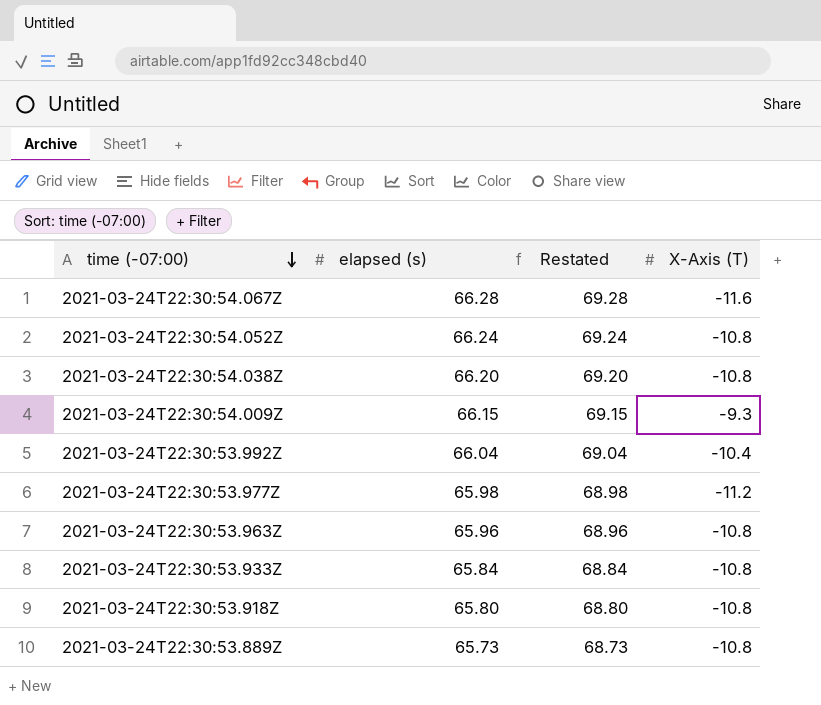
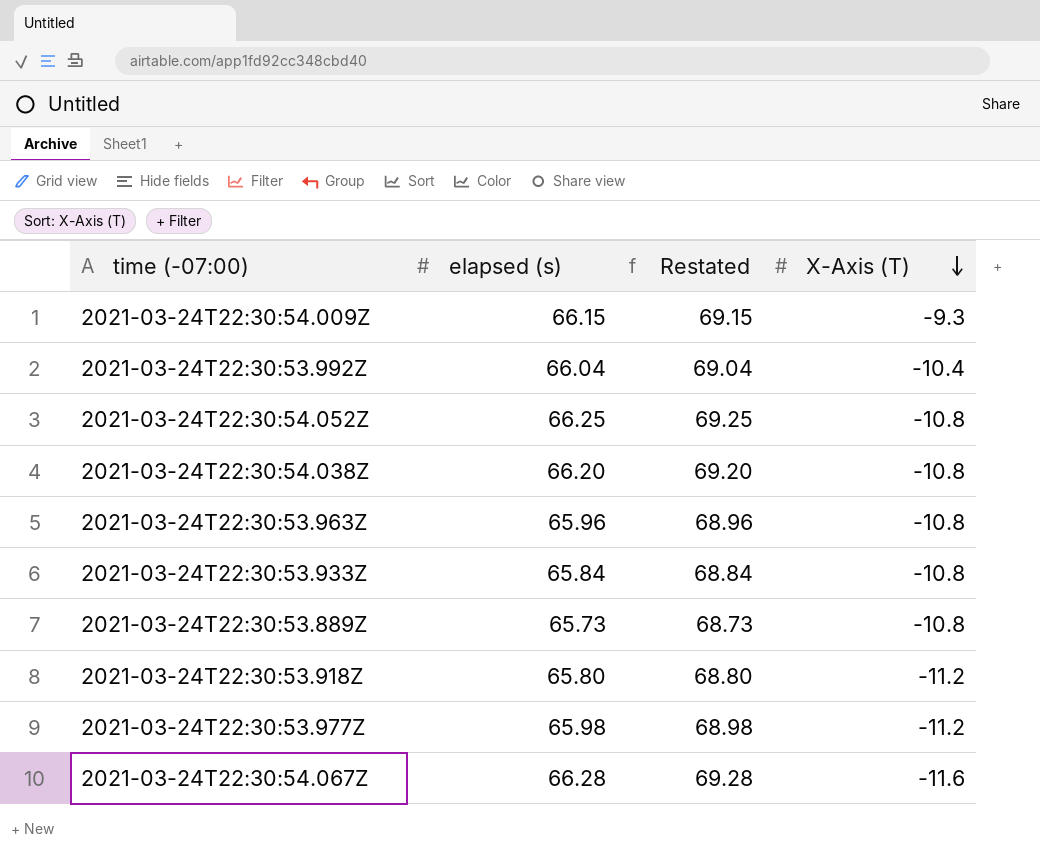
row order: time (-07:00) descending -> X-Axis (T) descending
2021-03-24T22:30:54.052Z | elapsed (s): 66.24 -> 66.25
2021-03-24T22:30:54.052Z | Restated: 69.24 -> 69.25
2021-03-24T22:30:53.918Z | X-Axis (T): -10.8 -> -11.2

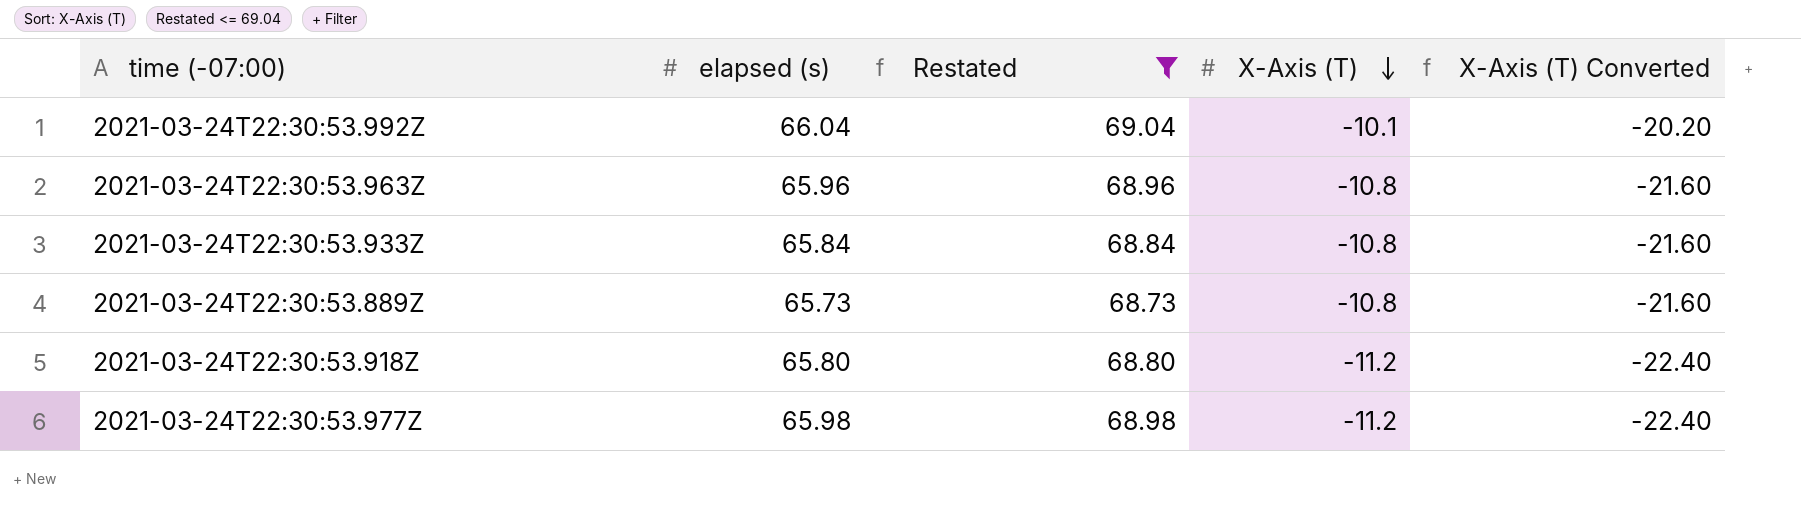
filter: none -> Restated <= 69.04
column X-Axis (T) Converted | formula: none -> [X-Axis (T)] * 2
2021-03-24T22:30:53.992Z | X-Axis (T): -10.4 -> -10.1

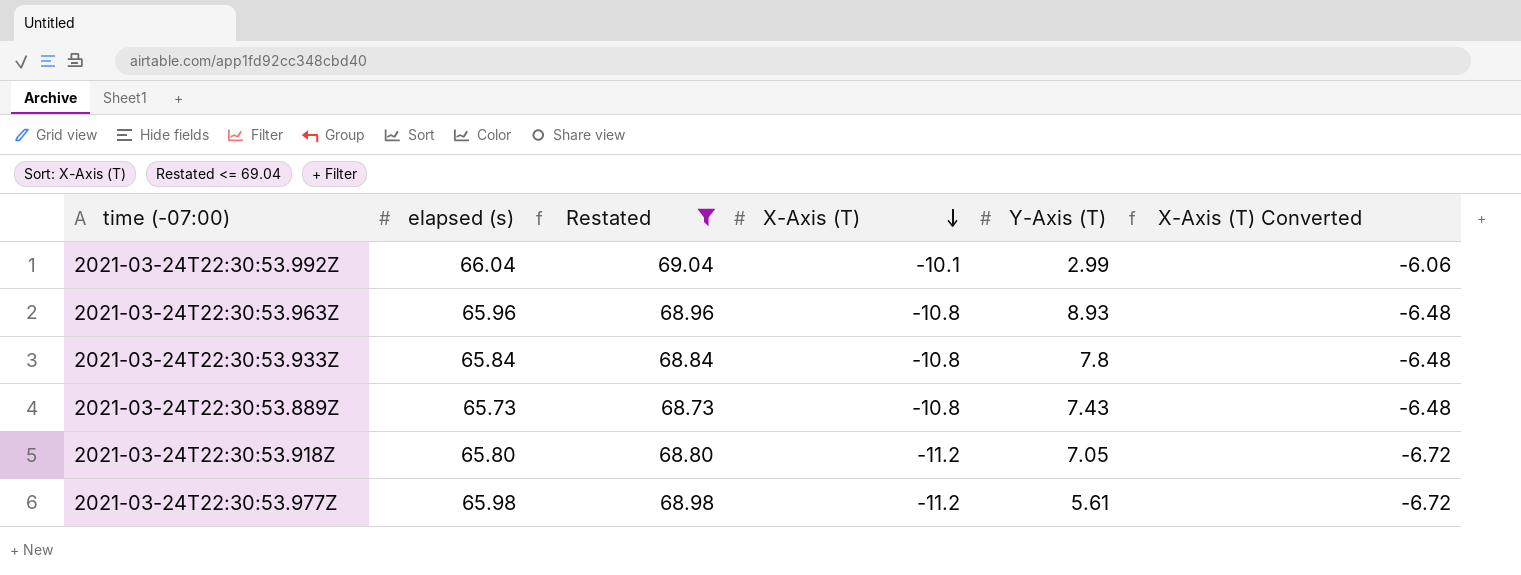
column Y-Axis (T) | position: none -> 5
column X-Axis (T) Converted | formula: [X-Axis (T)] * 2 -> [X-Axis (T)] * 0.6

